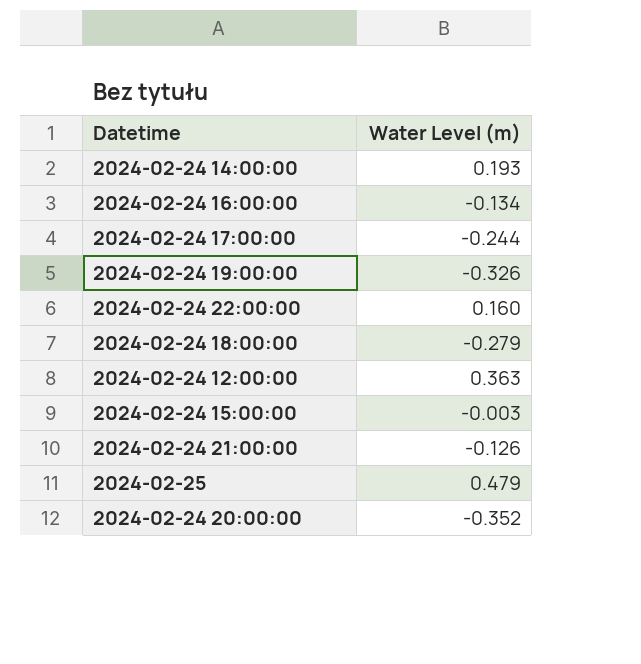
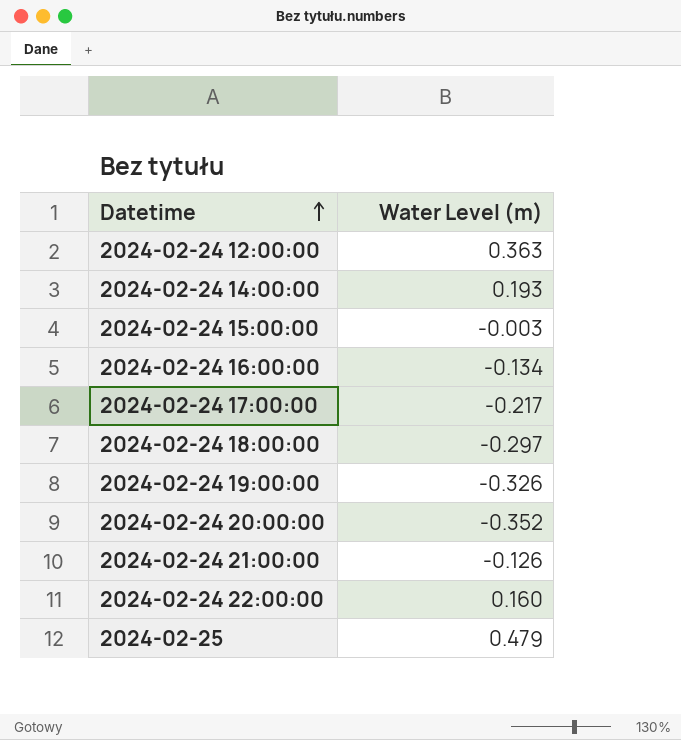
row order: none -> Datetime ascending
2024-02-24 17:00:00 | Water Level (m): -0.244 -> -0.217
2024-02-24 18:00:00 | Water Level (m): -0.279 -> -0.297

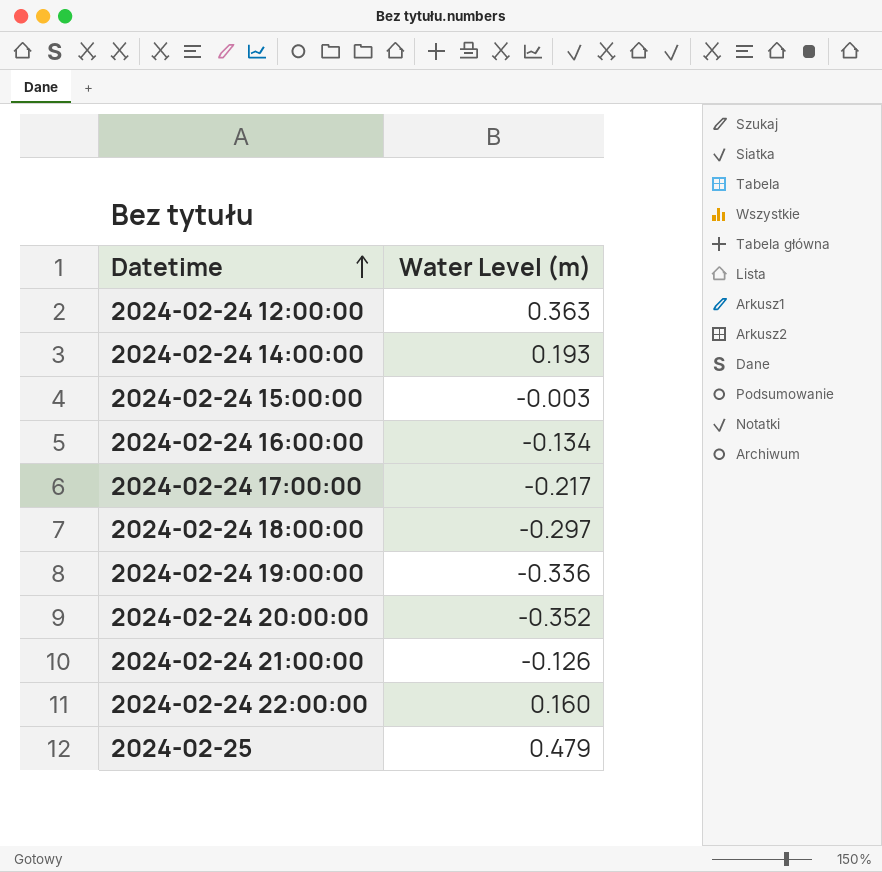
2024-02-24 19:00:00 | Water Level (m): -0.326 -> -0.336

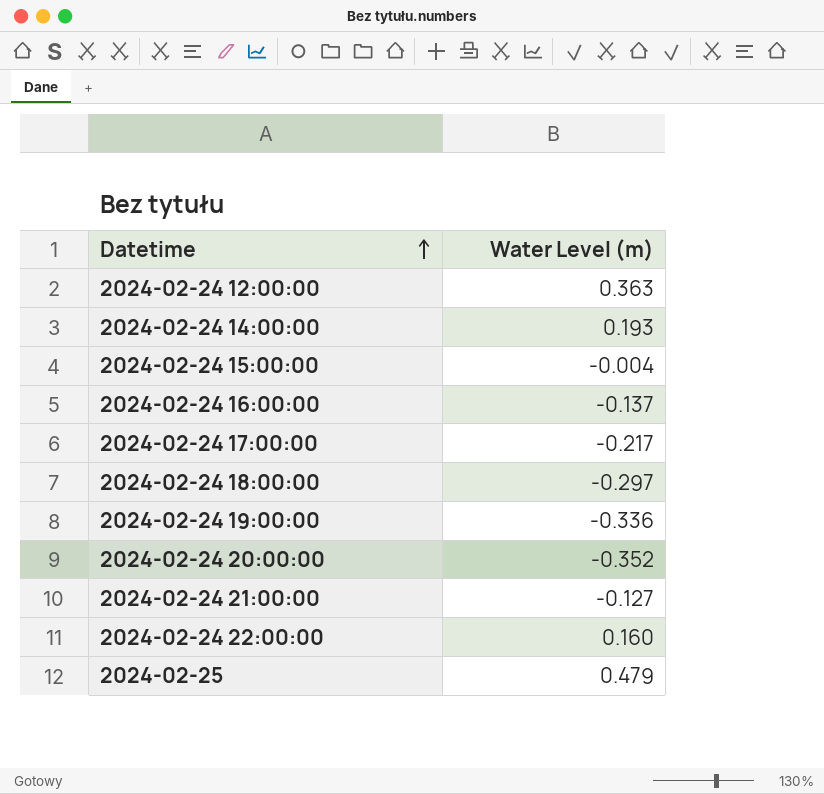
2024-02-24 15:00:00 | Water Level (m): -0.003 -> -0.004
2024-02-24 16:00:00 | Water Level (m): -0.134 -> -0.137
2024-02-24 21:00:00 | Water Level (m): -0.126 -> -0.127

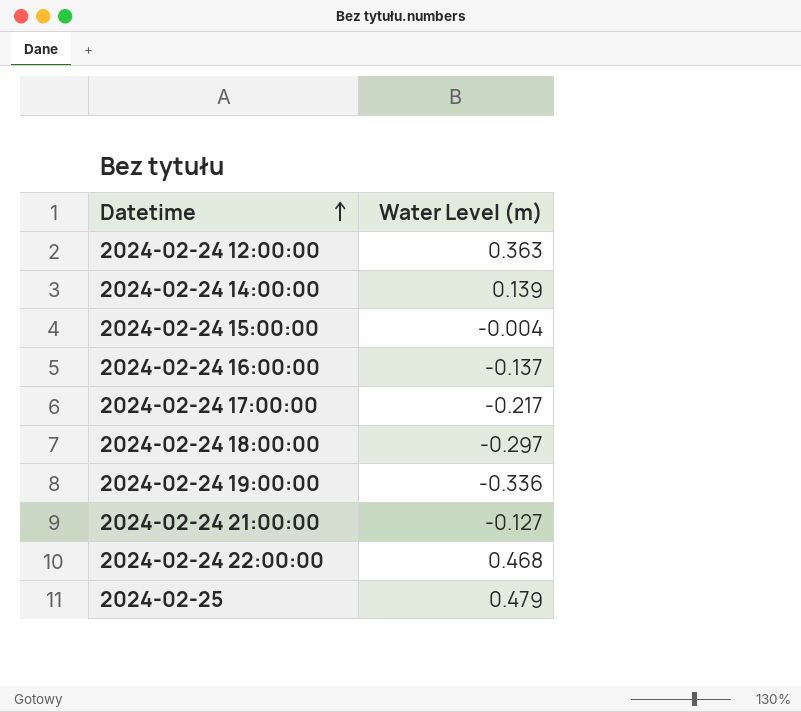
row 2024-02-24 20:00:00: -0.352 -> none
2024-02-24 14:00:00 | Water Level (m): 0.193 -> 0.139
2024-02-24 22:00:00 | Water Level (m): 0.160 -> 0.468

